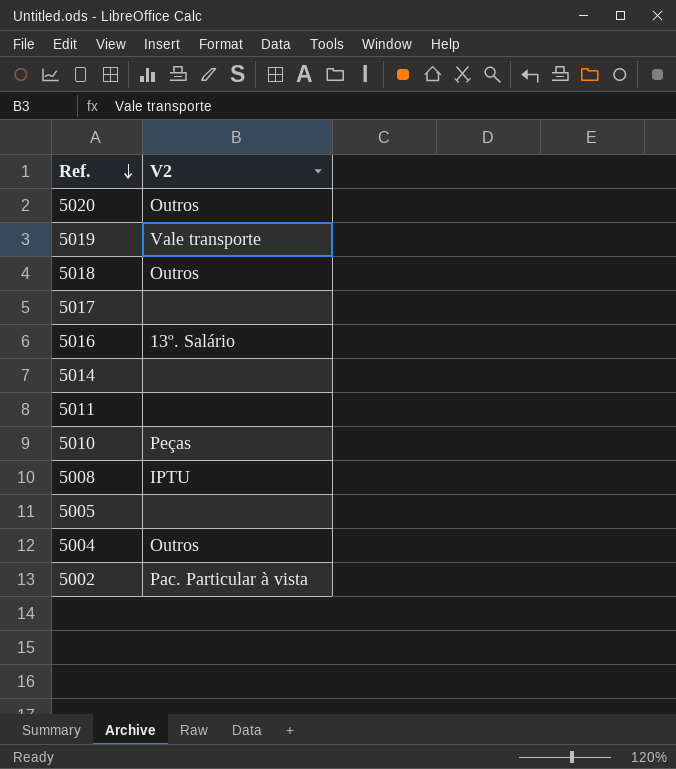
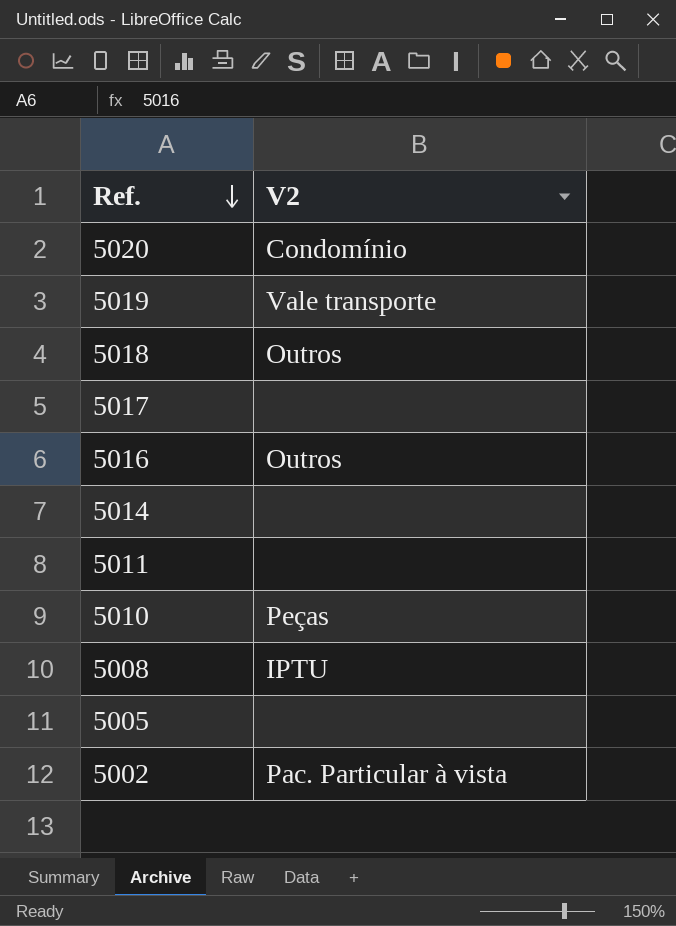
row 5004: Outros -> none
5020 | V2: Outros -> Condomínio
5016 | V2: 13º. Salário -> Outros

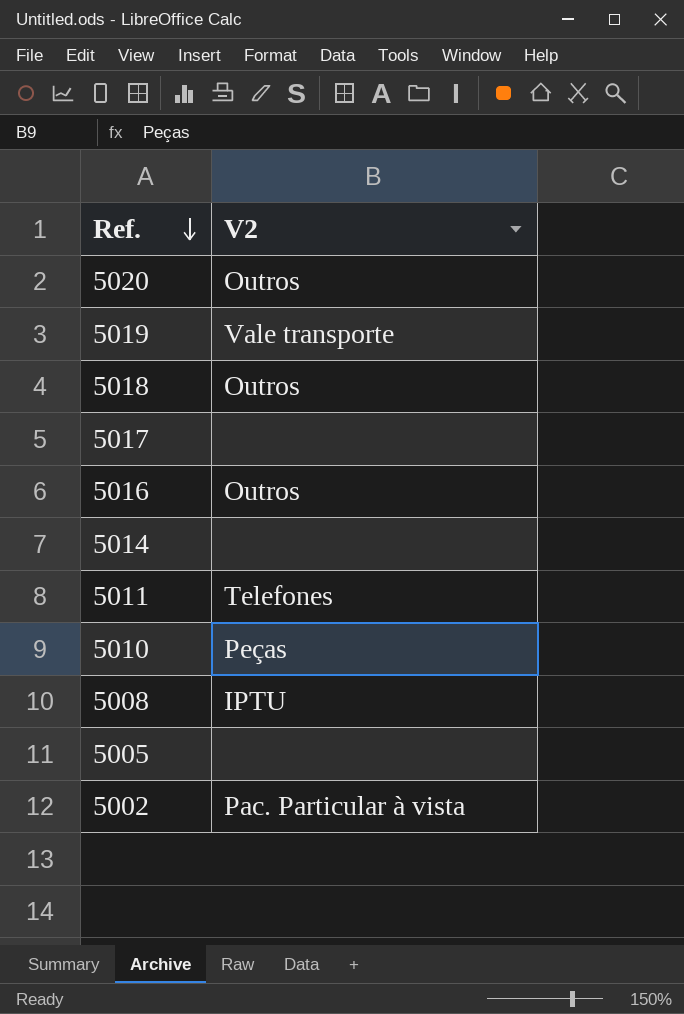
5020 | V2: Condomínio -> Outros
5011 | V2: none -> Telefones

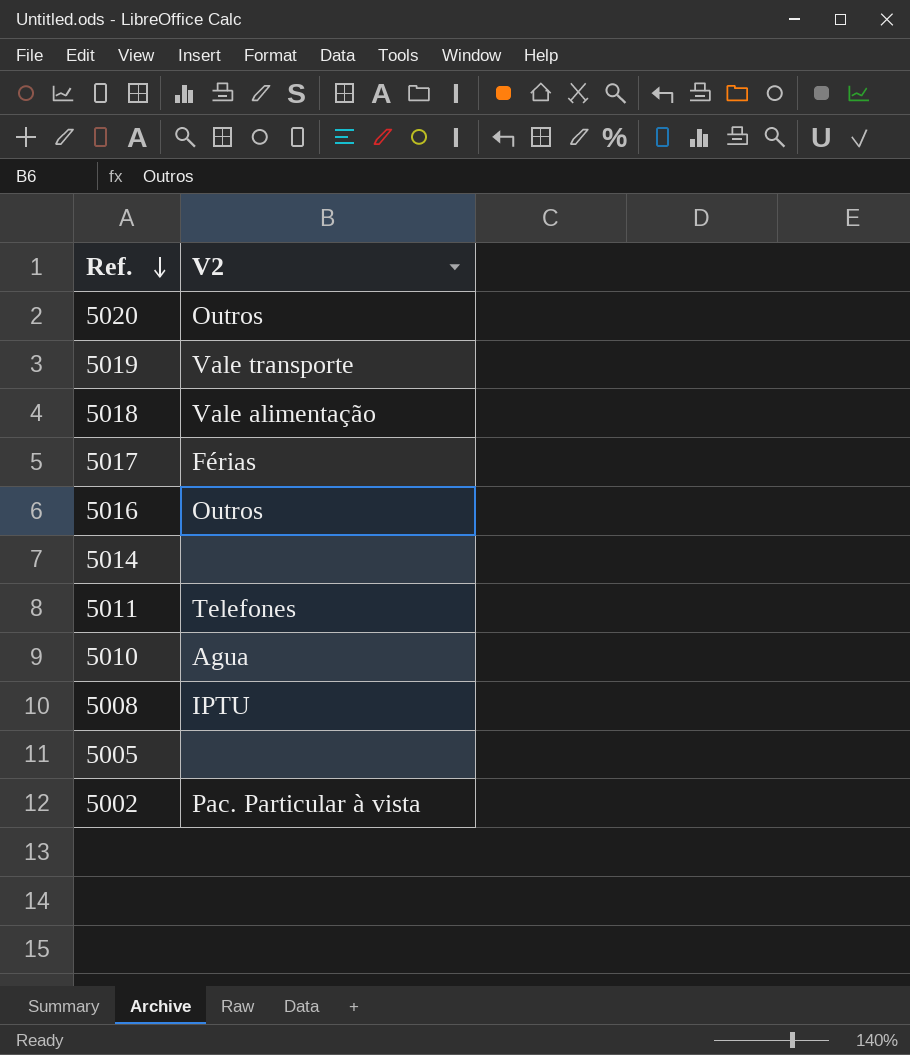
5018 | V2: Outros -> Vale alimentação
5017 | V2: none -> Férias
5010 | V2: Peças -> Agua

